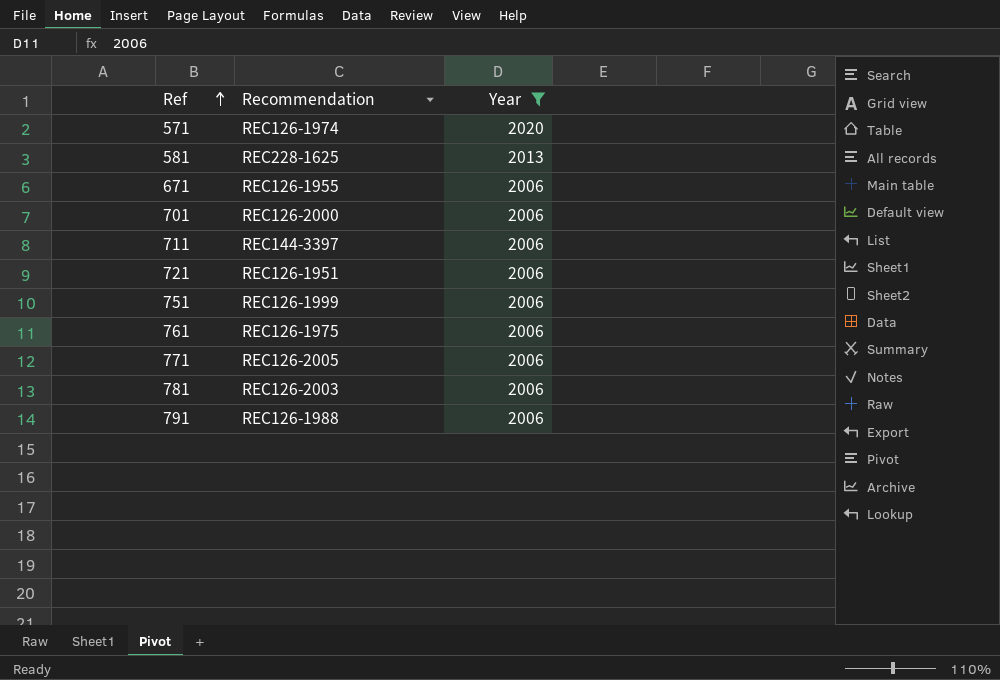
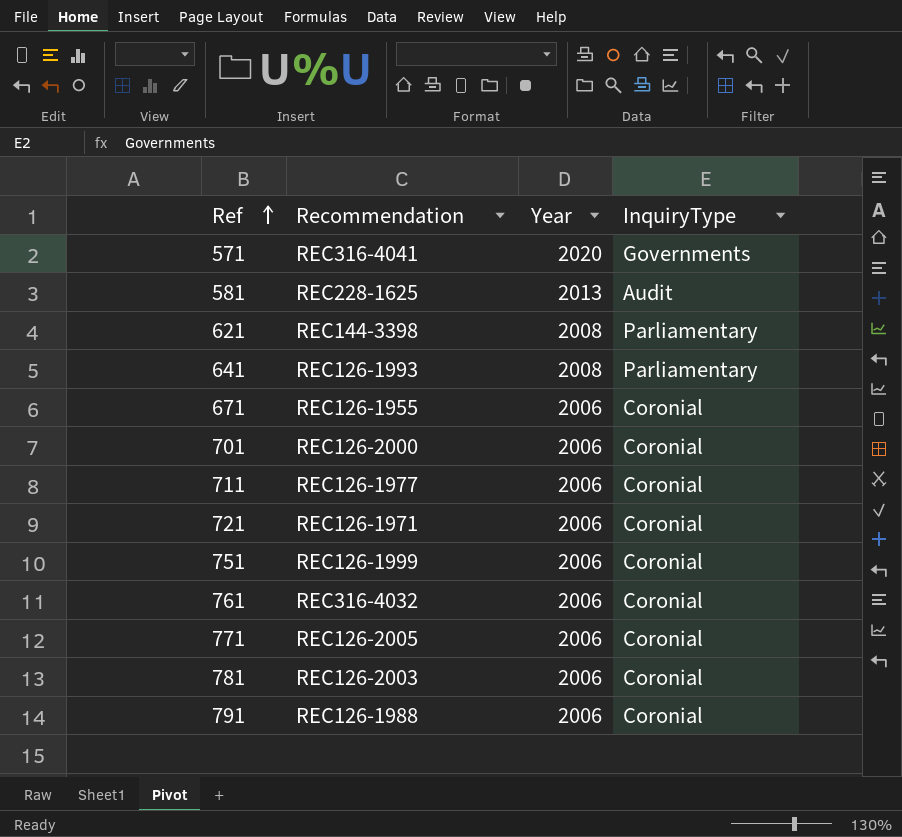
filter: Year != 2008 -> none
column InquiryType | position: none -> 4
571 | Recommendation: REC126-1974 -> REC316-4041
711 | Recommendation: REC144-3397 -> REC126-1977
721 | Recommendation: REC126-1951 -> REC126-1971
761 | Recommendation: REC126-1975 -> REC316-4032

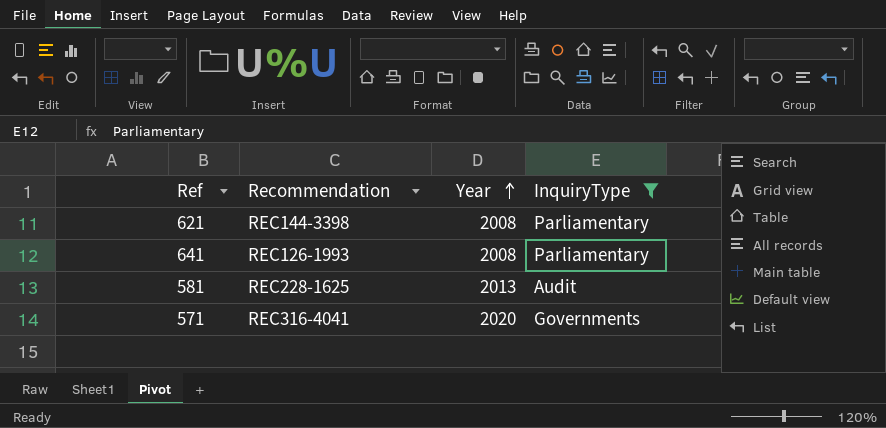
filter: none -> InquiryType != Coronial
row order: Ref ascending -> Year ascending

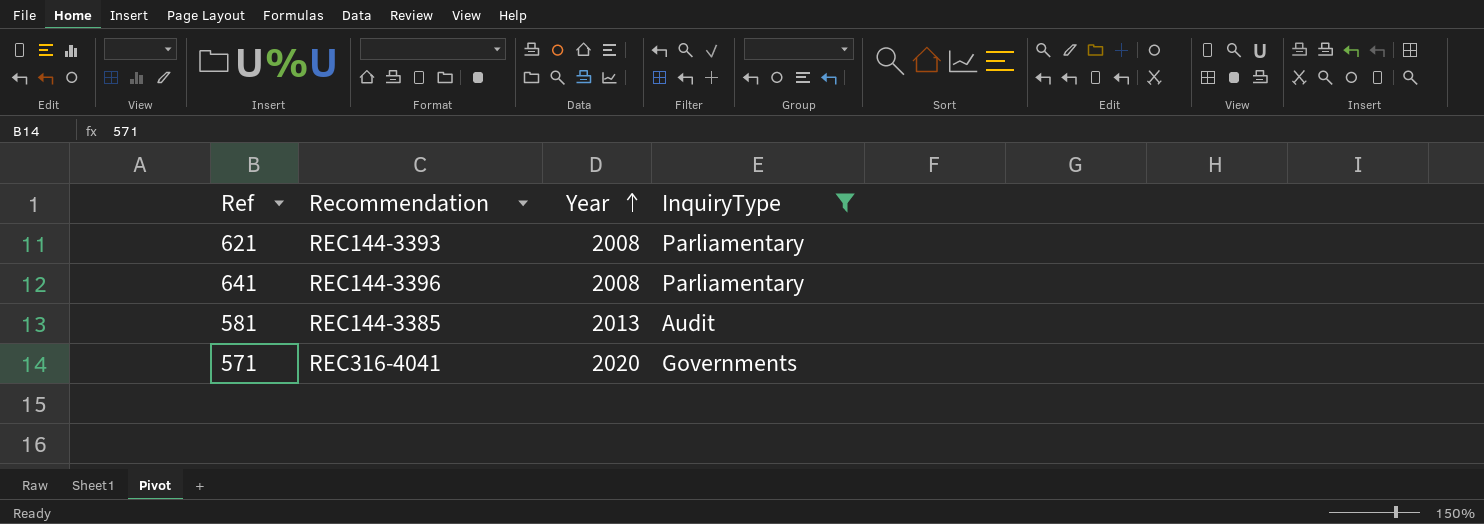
621 | Recommendation: REC144-3398 -> REC144-3393
641 | Recommendation: REC126-1993 -> REC144-3396
581 | Recommendation: REC228-1625 -> REC144-3385

